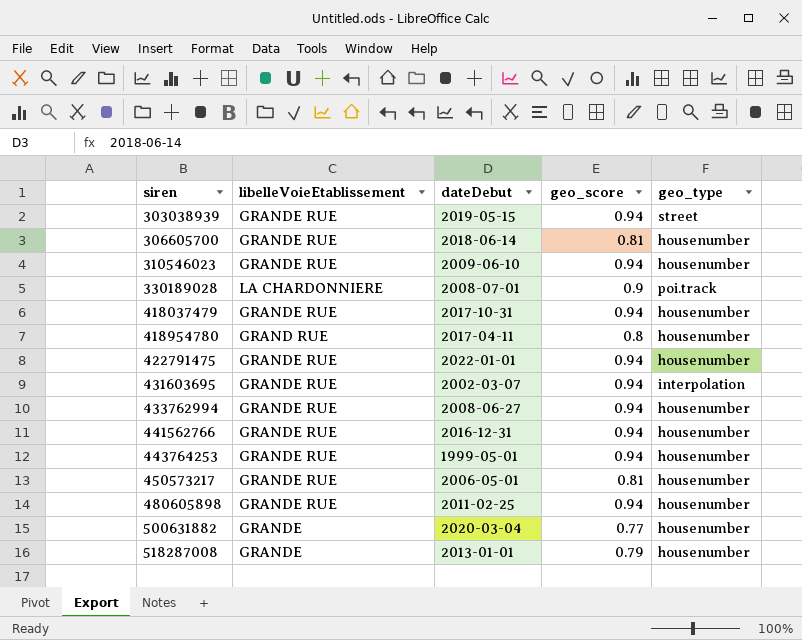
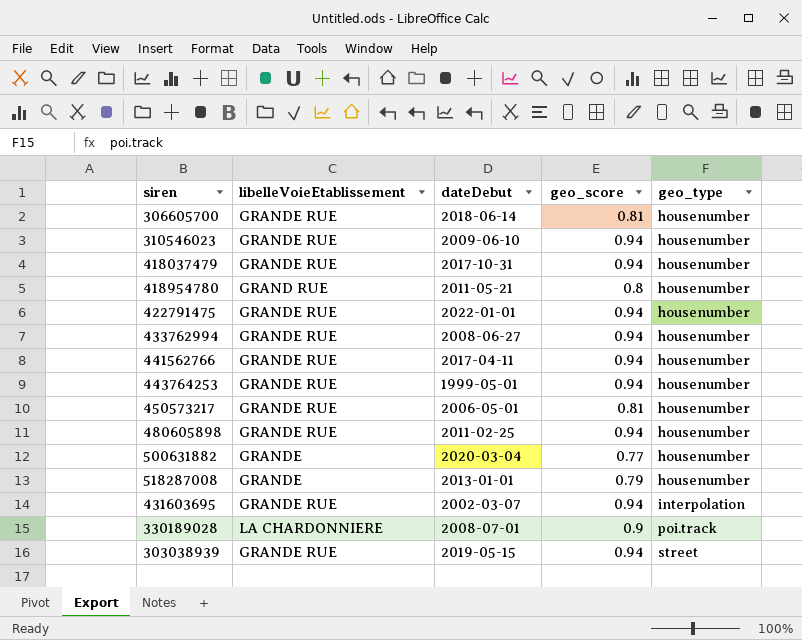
row order: siren ascending -> geo_type ascending
418954780 | dateDebut: 2017-04-11 -> 2011-05-21
441562766 | dateDebut: 2016-12-31 -> 2017-04-11

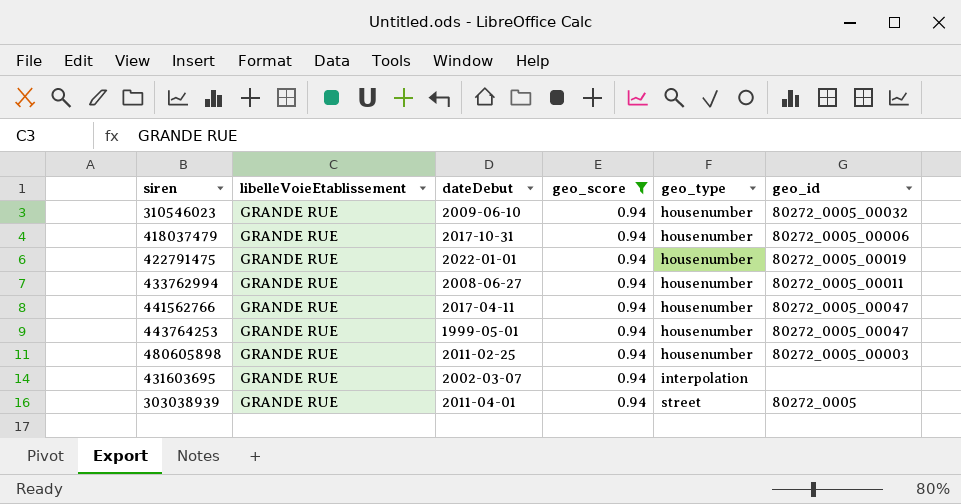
filter: none -> geo_score = 0.94
column geo_id | position: none -> 6
303038939 | dateDebut: 2019-05-15 -> 2011-04-01

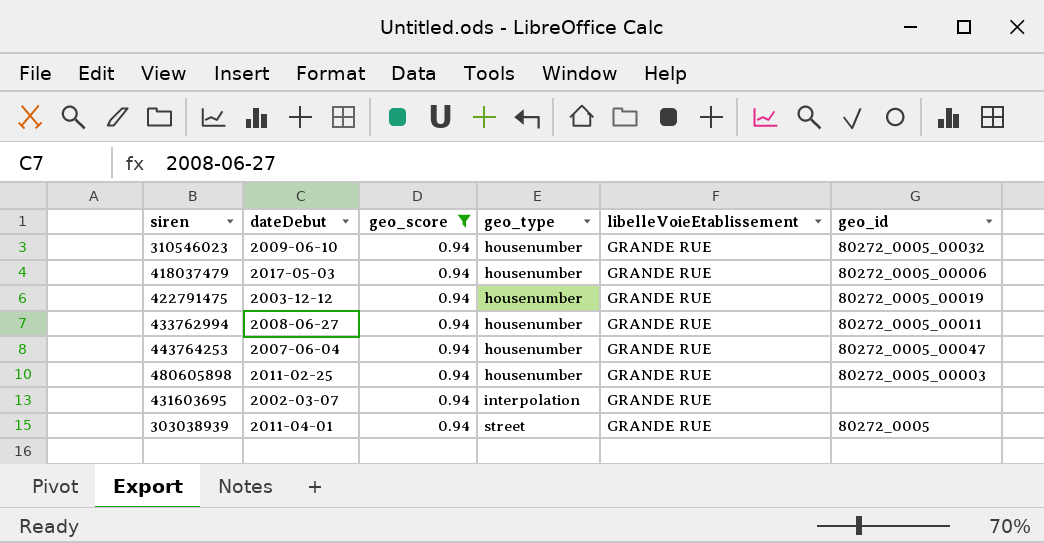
column libelleVoieEtablissement | position: 2 -> 5
row 441562766: GRANDE RUE | 2017-04-11 | 0.94 | housenumber | 80272_0005_00047 -> none
418037479 | dateDebut: 2017-10-31 -> 2017-05-03
422791475 | dateDebut: 2022-01-01 -> 2003-12-12
443764253 | dateDebut: 1999-05-01 -> 2007-06-04

